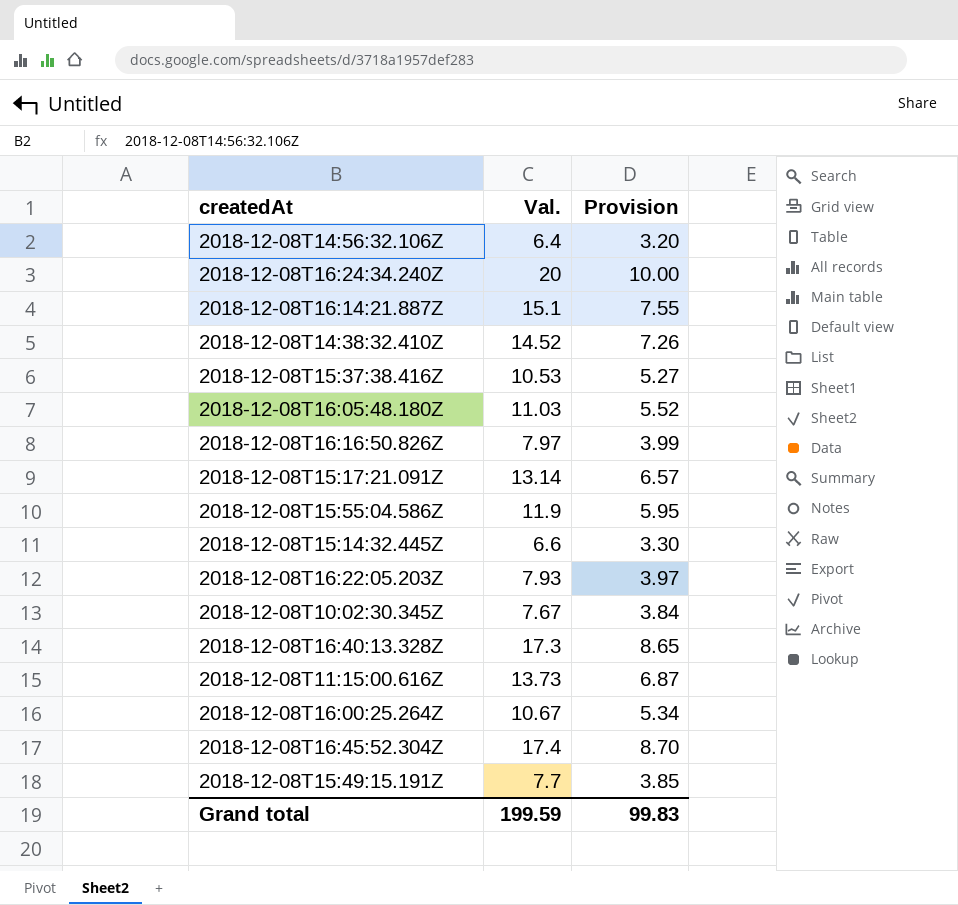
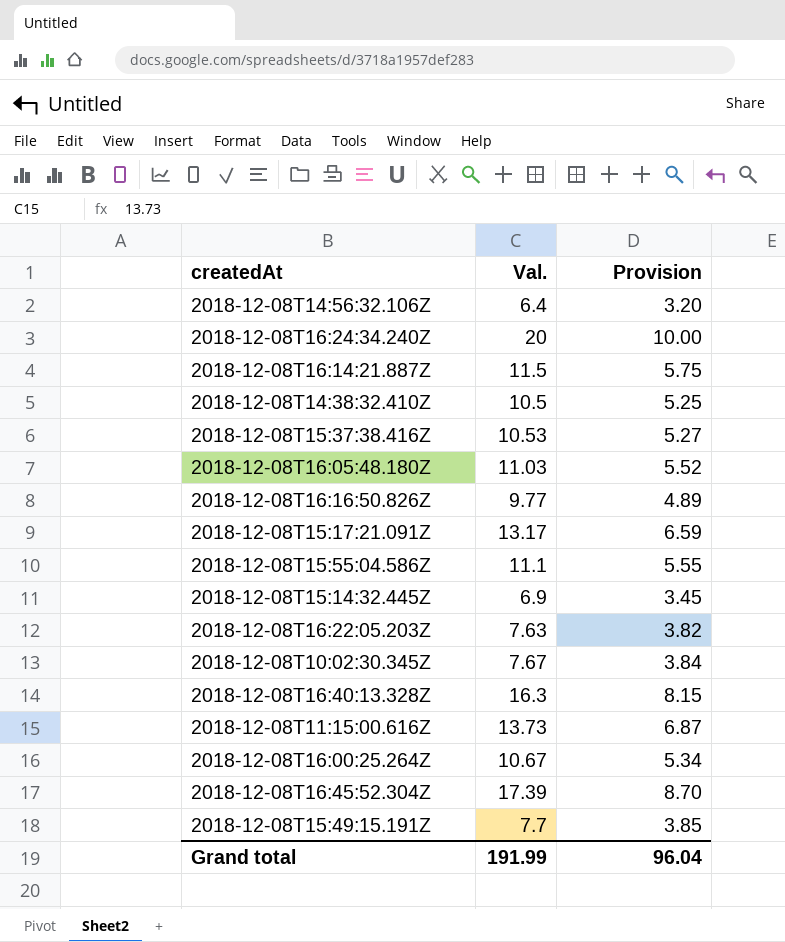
2018-12-08T16:14:21.887Z | Val.: 15.1 -> 11.5
2018-12-08T16:14:21.887Z | Provision: 7.55 -> 5.75
2018-12-08T14:38:32.410Z | Val.: 14.52 -> 10.5
2018-12-08T14:38:32.410Z | Provision: 7.26 -> 5.25
2018-12-08T16:16:50.826Z | Val.: 7.97 -> 9.77
2018-12-08T16:16:50.826Z | Provision: 3.99 -> 4.89
2018-12-08T15:17:21.091Z | Val.: 13.14 -> 13.17
2018-12-08T15:17:21.091Z | Provision: 6.57 -> 6.59
2018-12-08T15:55:04.586Z | Val.: 11.9 -> 11.1
2018-12-08T15:55:04.586Z | Provision: 5.95 -> 5.55
2018-12-08T15:14:32.445Z | Val.: 6.6 -> 6.9
2018-12-08T15:14:32.445Z | Provision: 3.30 -> 3.45
2018-12-08T16:22:05.203Z | Val.: 7.93 -> 7.63
2018-12-08T16:22:05.203Z | Provision: 3.97 -> 3.82
2018-12-08T16:40:13.328Z | Val.: 17.3 -> 16.3
2018-12-08T16:40:13.328Z | Provision: 8.65 -> 8.15
2018-12-08T16:45:52.304Z | Val.: 17.4 -> 17.39
Grand total | Val.: 199.59 -> 191.99
Grand total | Provision: 99.83 -> 96.04

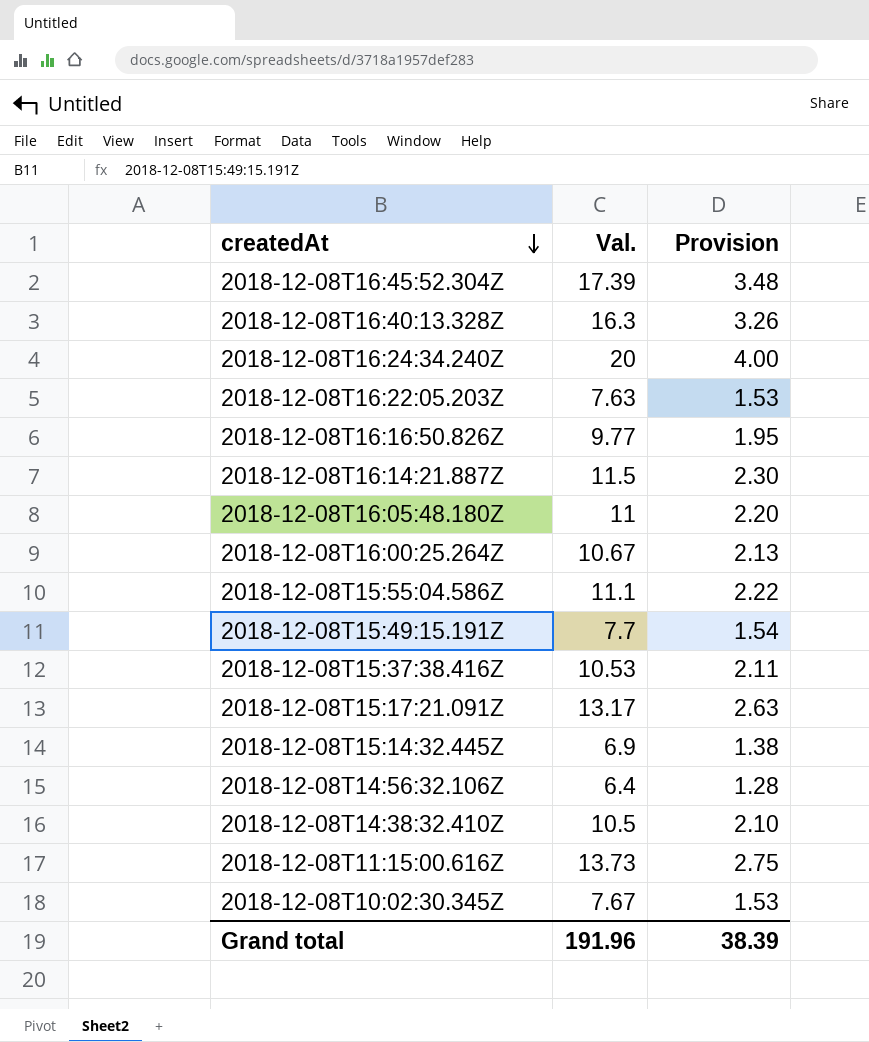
row order: none -> createdAt descending
column Provision | formula: [Val.] * 0.5 -> [Val.] * 0.2
2018-12-08T16:05:48.180Z | Val.: 11.03 -> 11
Grand total | Val.: 191.99 -> 191.96
Grand total | Provision: 96.04 -> 38.39

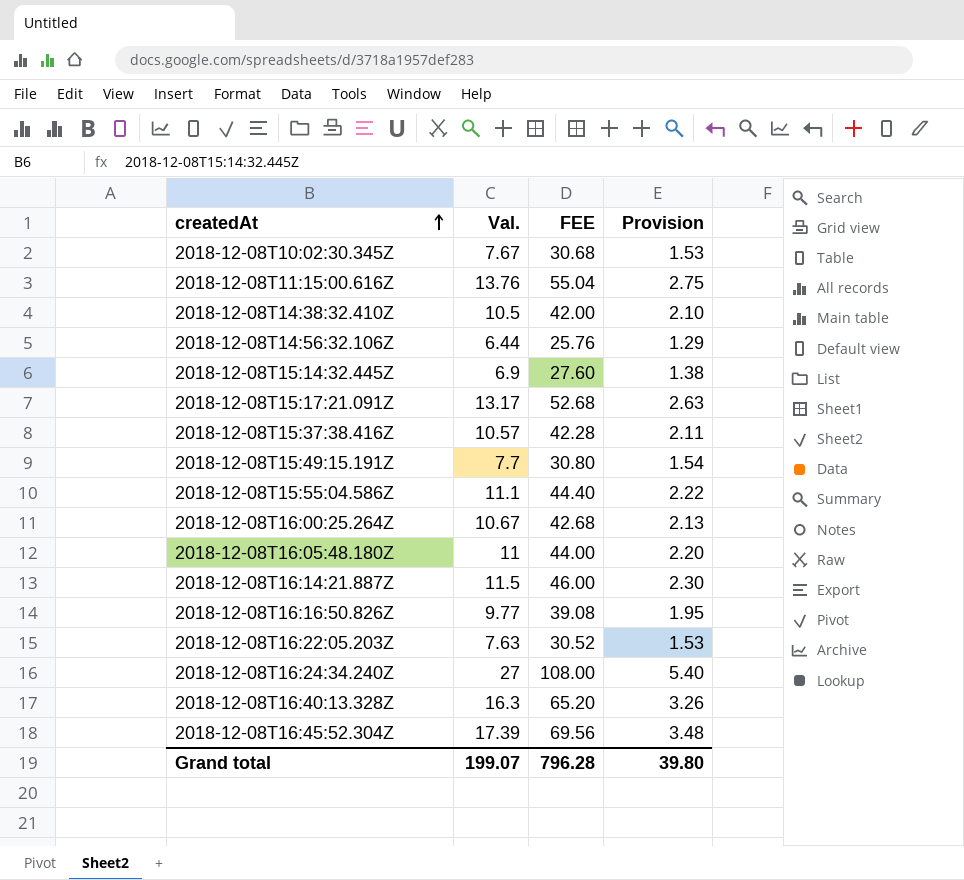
row order: createdAt descending -> createdAt ascending
column FEE | formula: none -> [Val.] * 4
2018-12-08T11:15:00.616Z | Val.: 13.73 -> 13.76
2018-12-08T14:56:32.106Z | Val.: 6.4 -> 6.44
2018-12-08T14:56:32.106Z | Provision: 1.28 -> 1.29
2018-12-08T15:37:38.416Z | Val.: 10.53 -> 10.57
2018-12-08T16:24:34.240Z | Val.: 20 -> 27
2018-12-08T16:24:34.240Z | Provision: 4.00 -> 5.40
Grand total | Val.: 191.96 -> 199.07
Grand total | Provision: 38.39 -> 39.80

